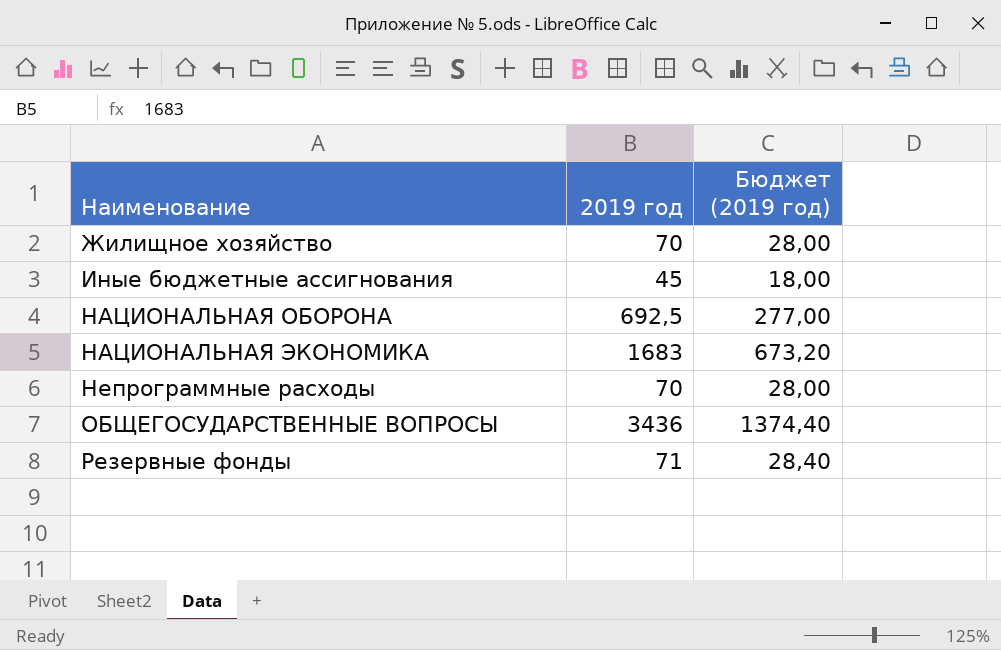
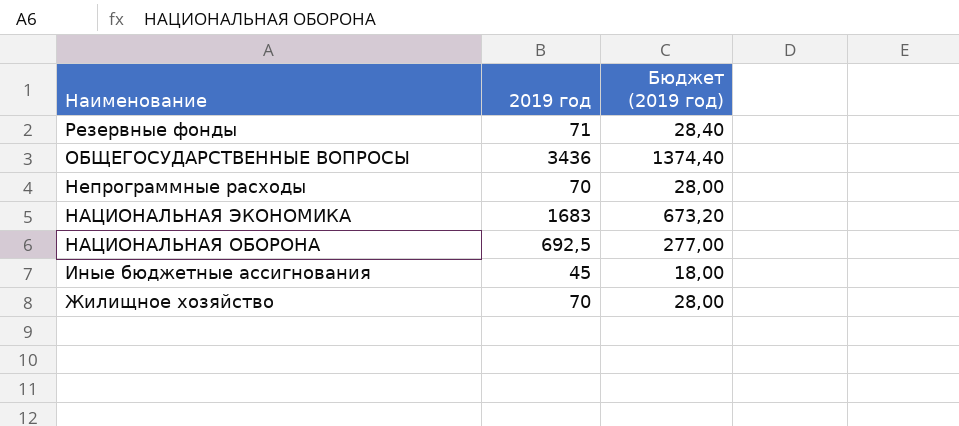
row order: Наименование ascending -> Наименование descending

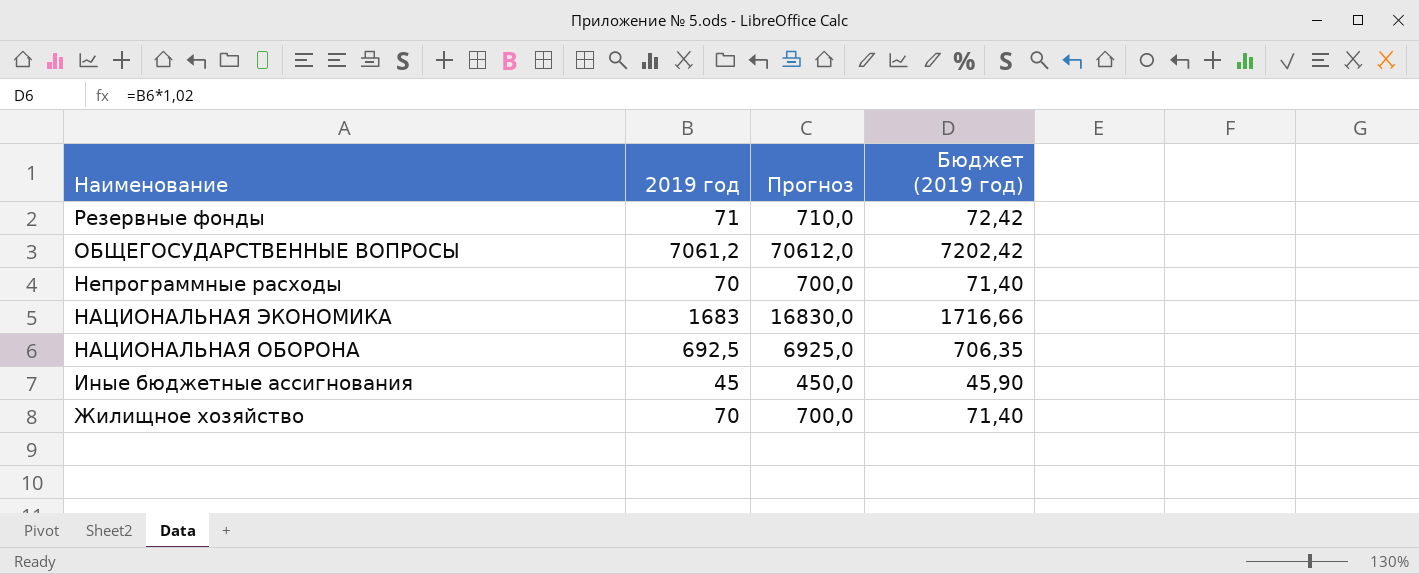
column Прогноз | formula: none -> [2019 год] * 10
column Бюджет (2019 год) | formula: [2019 год] * 0,4 -> [2019 год] * 1,02
ОБЩЕГОСУДАРСТВЕННЫЕ ВОПРОСЫ | 2019 год: 3436 -> 7061,2

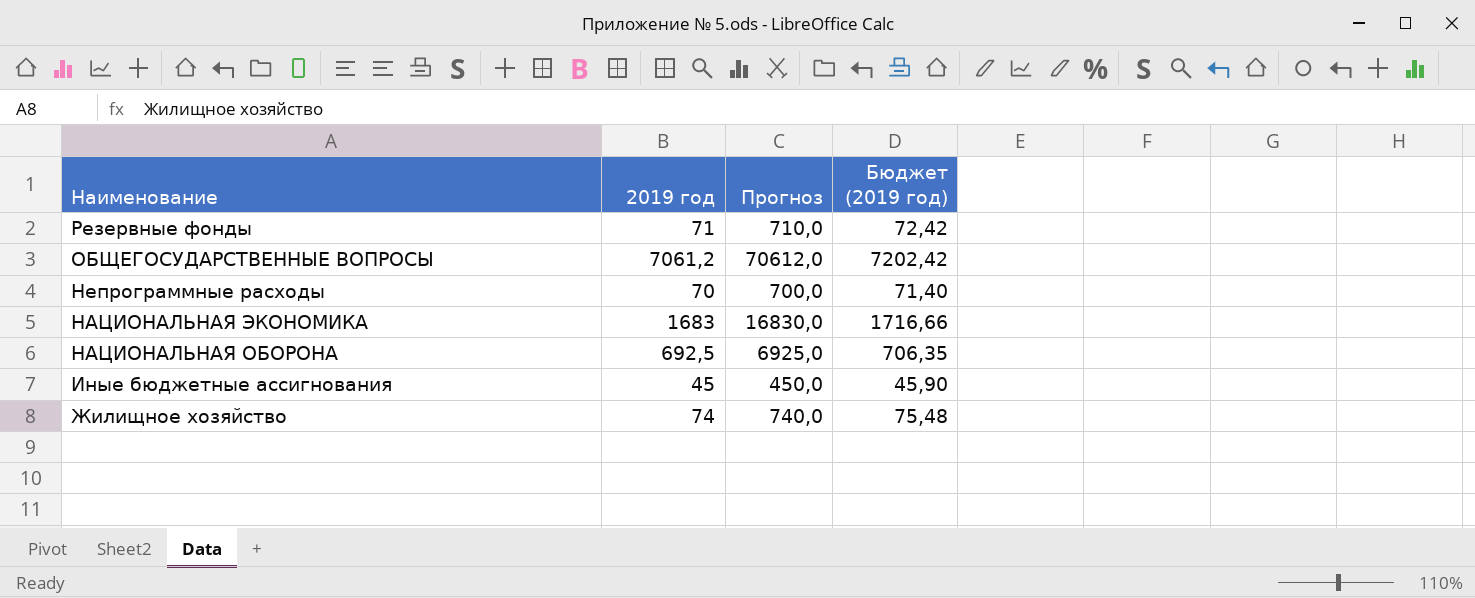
Жилищное хозяйство | 2019 год: 70 -> 74
Жилищное хозяйство | Прогноз: 700,0 -> 740,0
Жилищное хозяйство | Бюджет (2019 год): 71,40 -> 75,48

